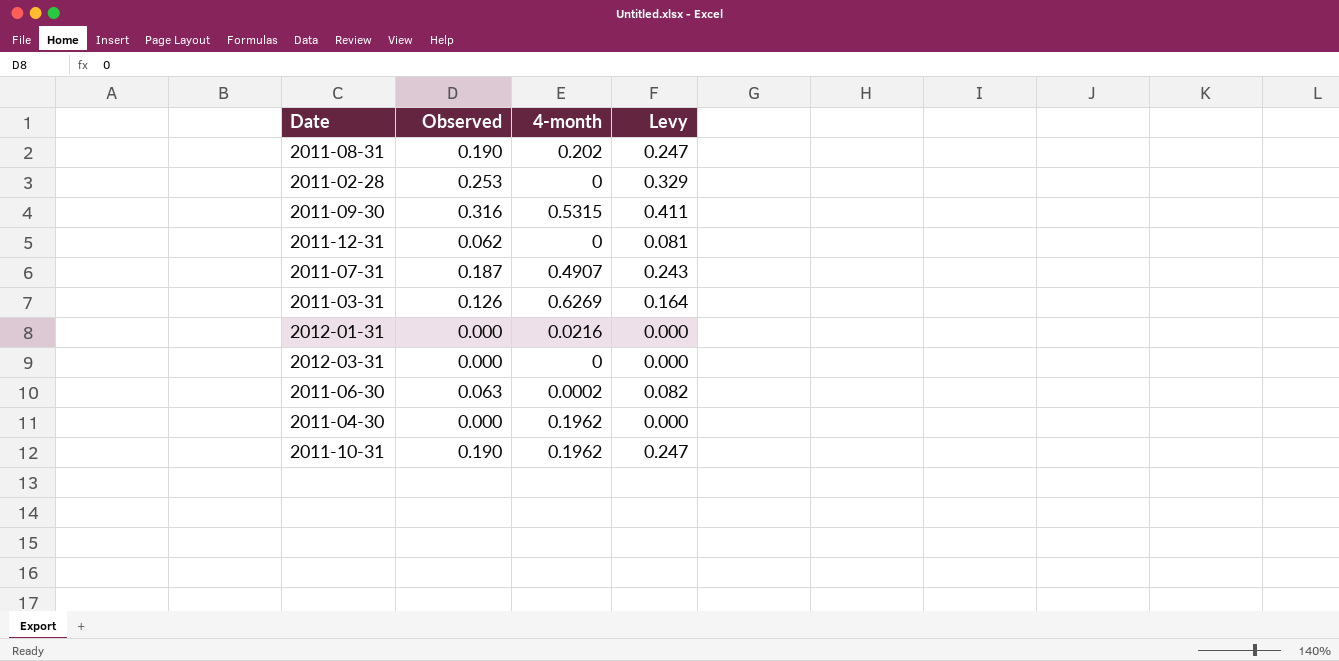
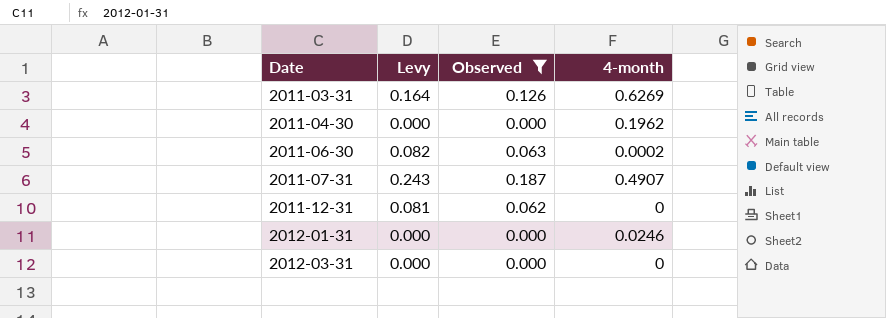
filter: none -> Observed <= 0.187
row order: none -> Date ascending
column Levy | position: 4 -> 2
2012-01-31 | 4-month: 0.0216 -> 0.0246

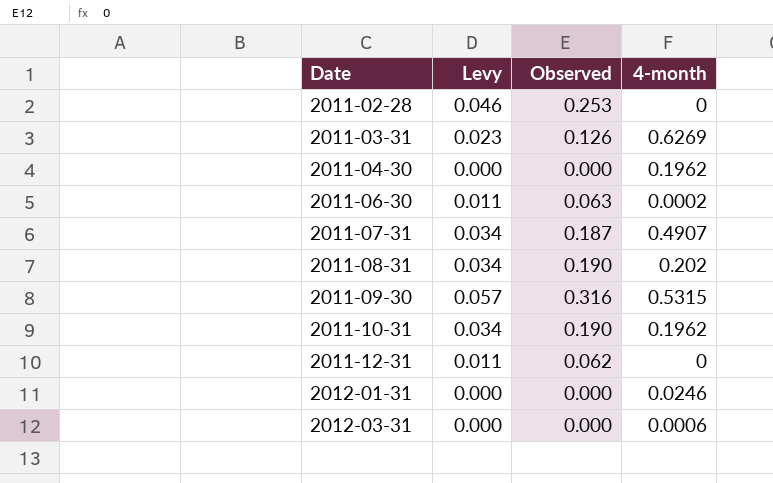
filter: Observed <= 0.187 -> none
column Levy | formula: [Observed] * 1.3 -> [Observed] * 0.18
2012-03-31 | 4-month: 0 -> 0.0006

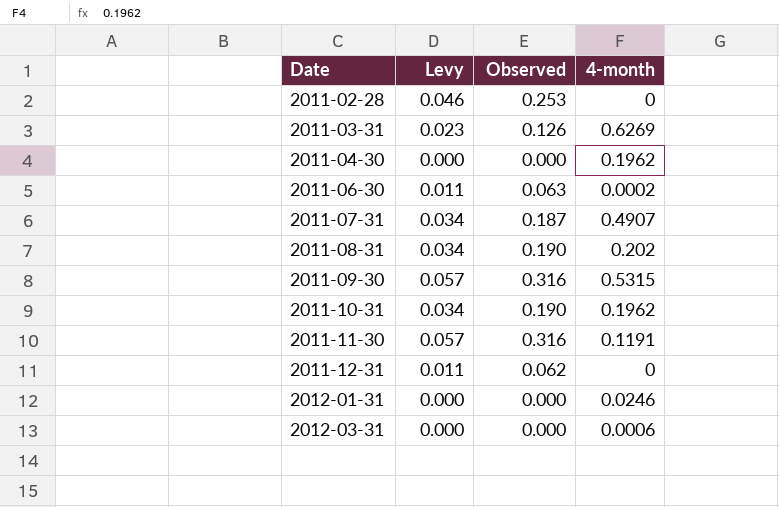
row 2011-11-30: none -> 0.057 | 0.316 | 0.1191

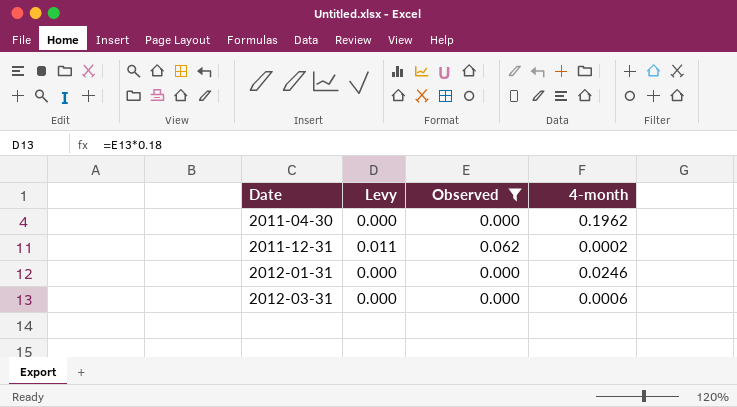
filter: none -> Observed <= 0.062
2011-12-31 | 4-month: 0 -> 0.0002

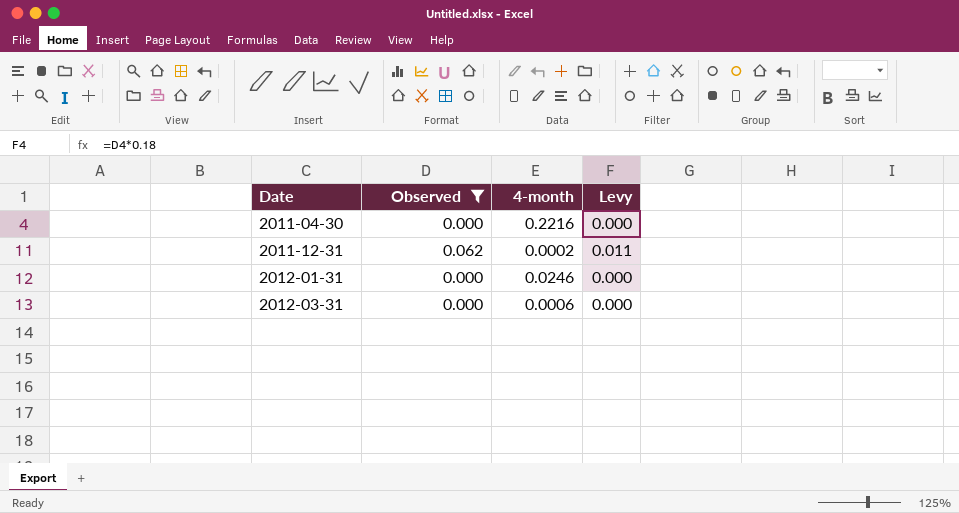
column Levy | position: 2 -> 4
2011-04-30 | 4-month: 0.1962 -> 0.2216

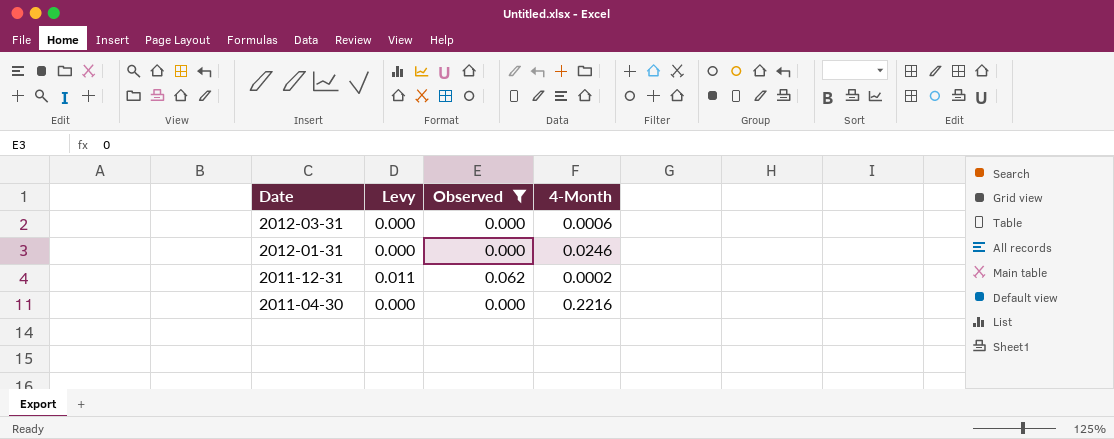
row order: Date ascending -> Date descending
column Levy | position: 4 -> 2
column name: 4-month -> 4-Month

